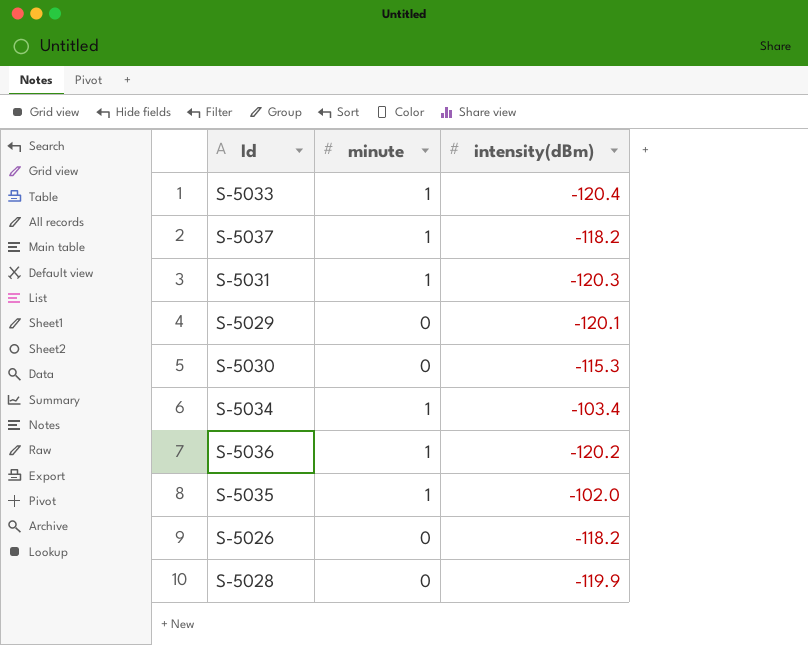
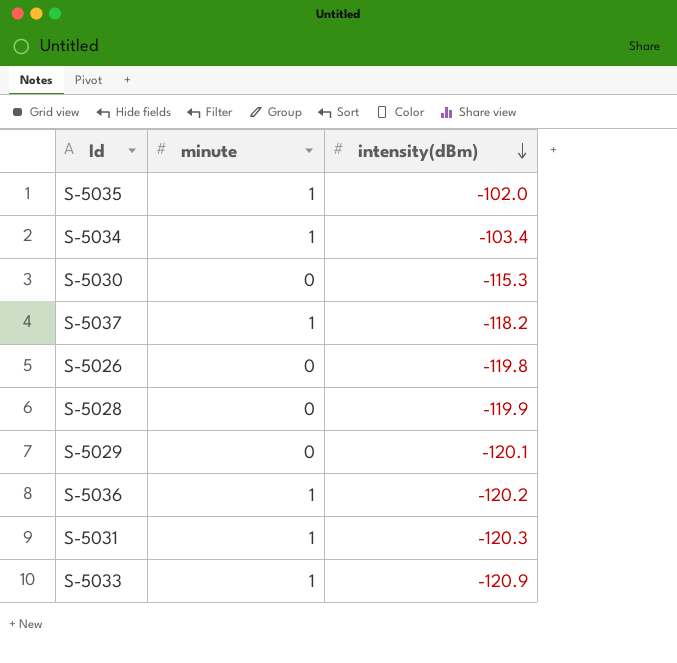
row order: none -> intensity(dBm) descending
S-5026 | intensity(dBm): -118.2 -> -119.8
S-5033 | intensity(dBm): -120.4 -> -120.9

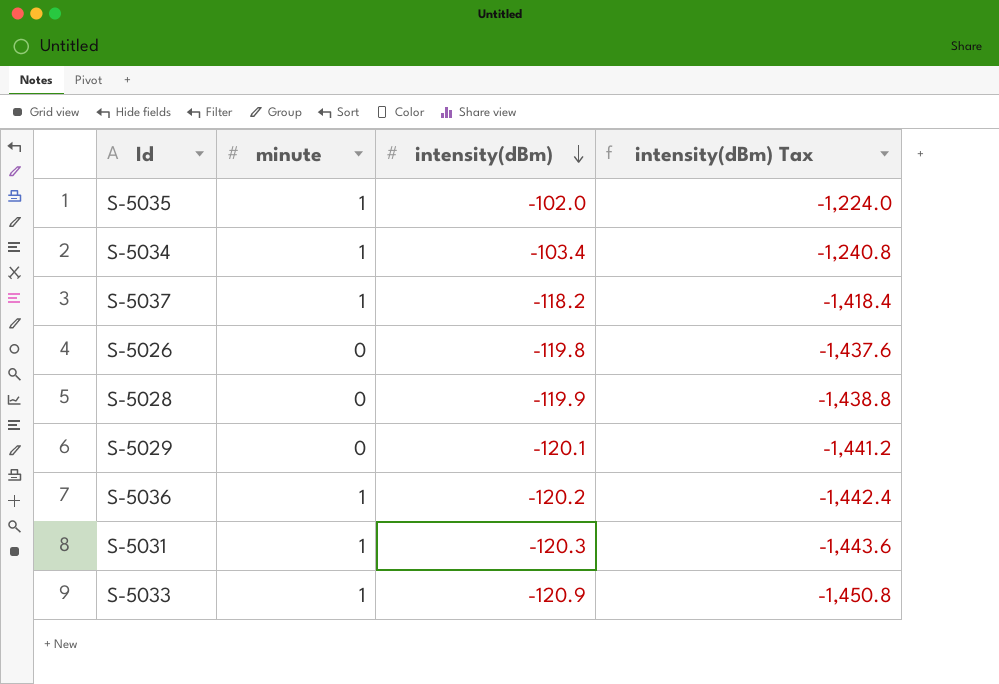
column intensity(dBm) Tax | formula: none -> [intensity(dBm)] * 12
row S-5030: 0 | -115.3 -> none

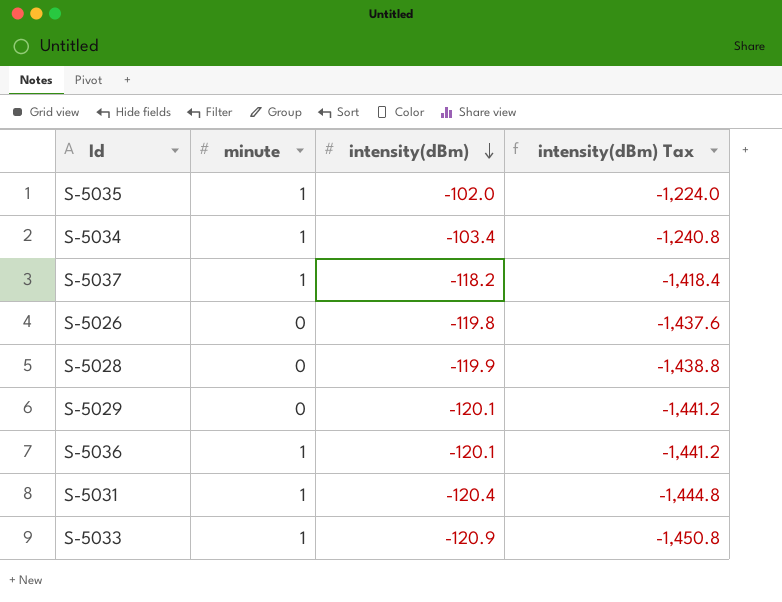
S-5036 | intensity(dBm): -120.2 -> -120.1
S-5036 | intensity(dBm) Tax: -1,442.4 -> -1,441.2
S-5031 | intensity(dBm): -120.3 -> -120.4
S-5031 | intensity(dBm) Tax: -1,443.6 -> -1,444.8

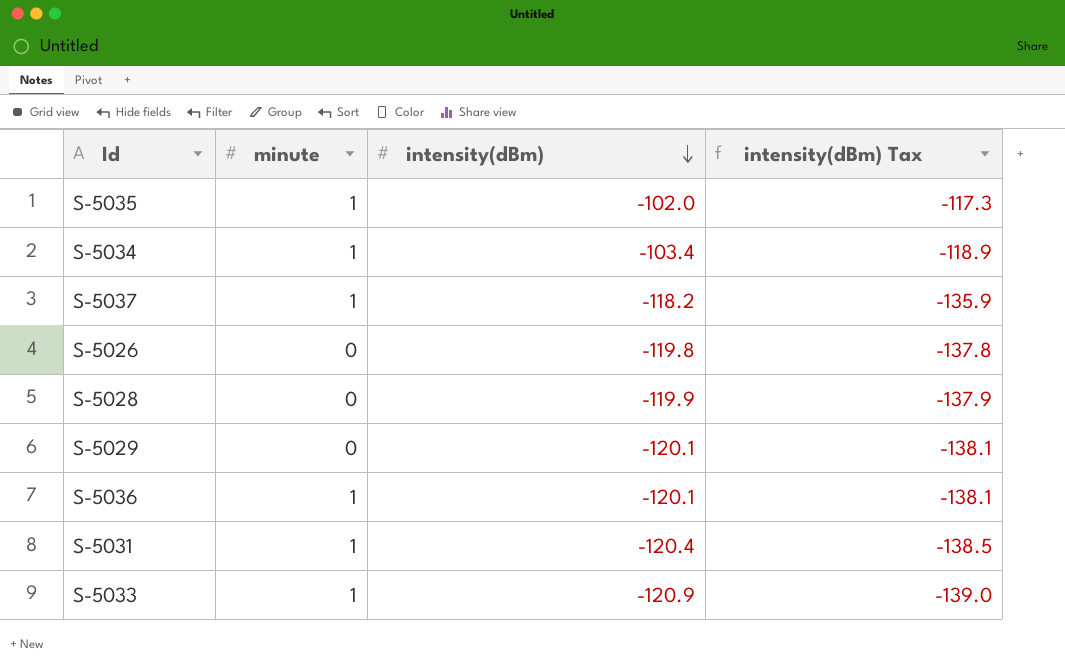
column intensity(dBm) Tax | formula: [intensity(dBm)] * 12 -> [intensity(dBm)] * 1.15

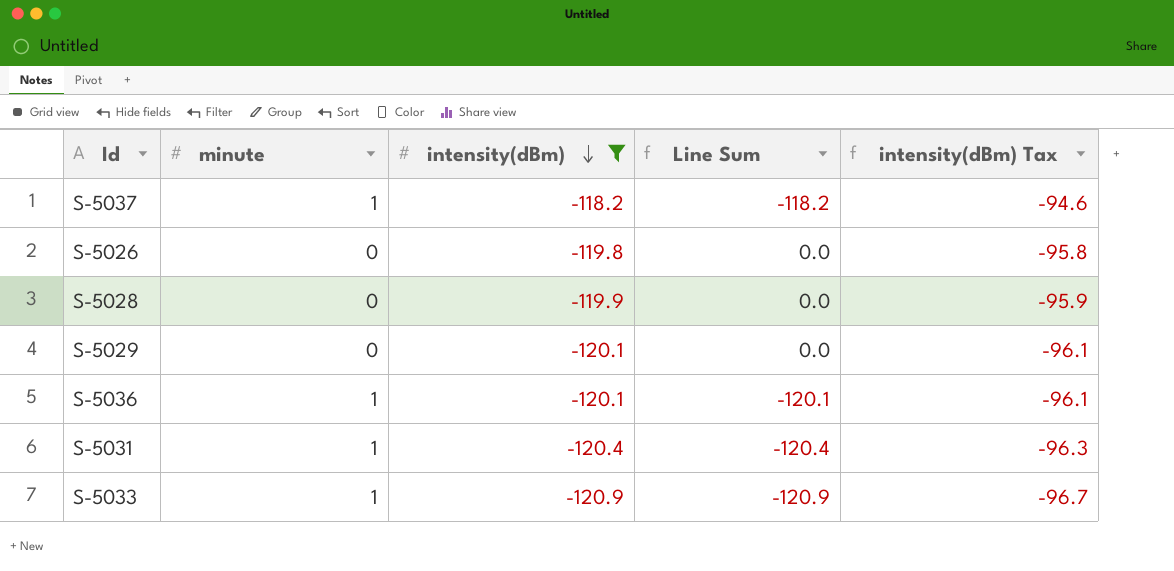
filter: none -> intensity(dBm) <= -118.2
column Line Sum | formula: none -> [minute] * [intensity(dBm)]
column intensity(dBm) Tax | formula: [intensity(dBm)] * 1.15 -> [intensity(dBm)] * 0.8

